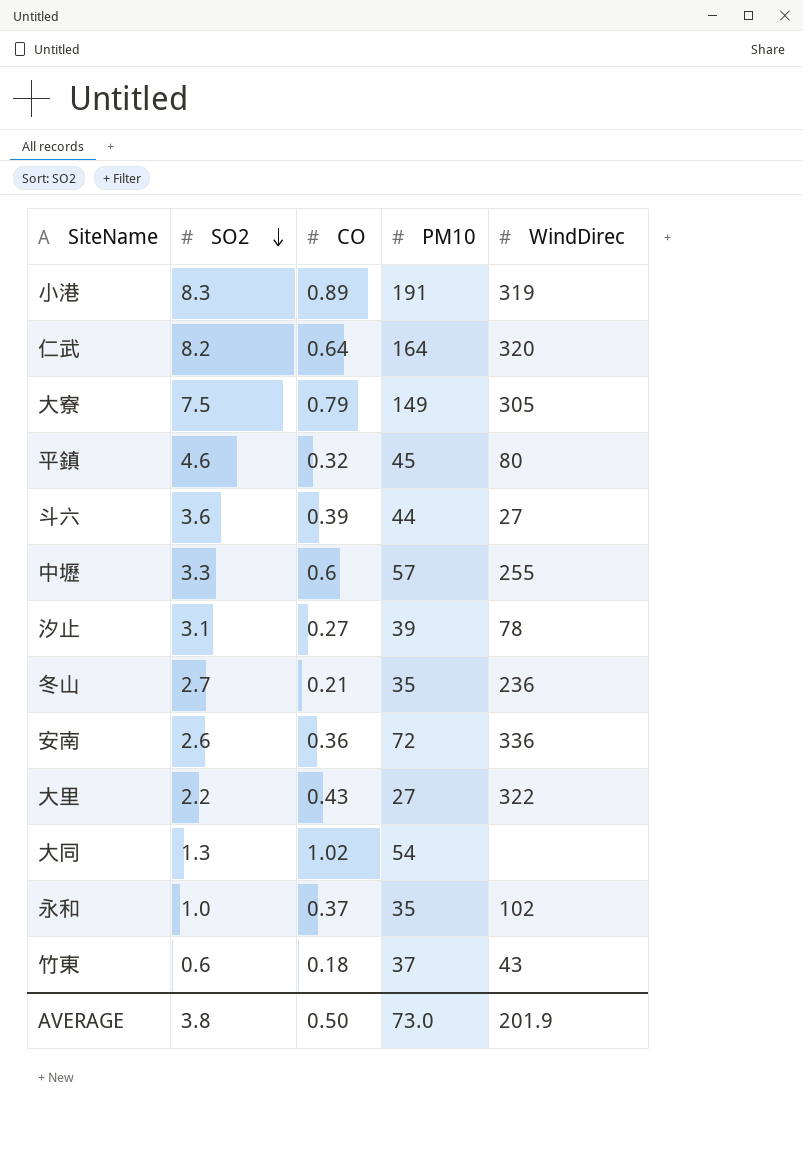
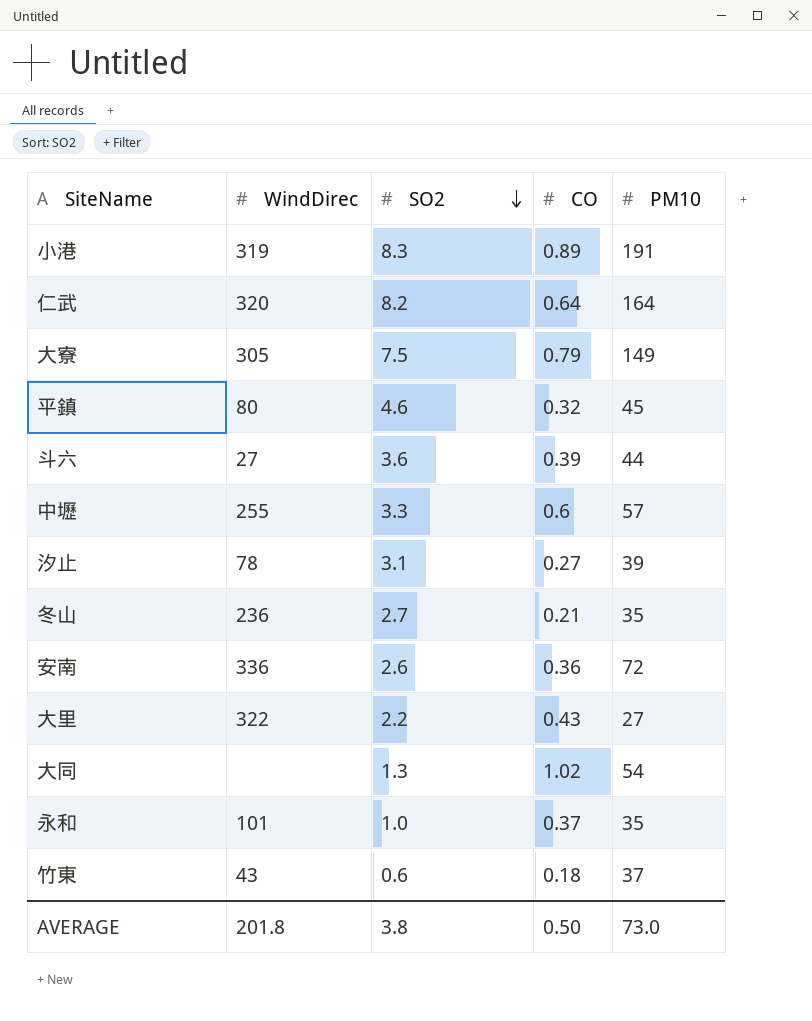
column WindDirec | position: 5 -> 2
永和 | WindDirec: 102 -> 101
AVERAGE | WindDirec: 201.9 -> 201.8

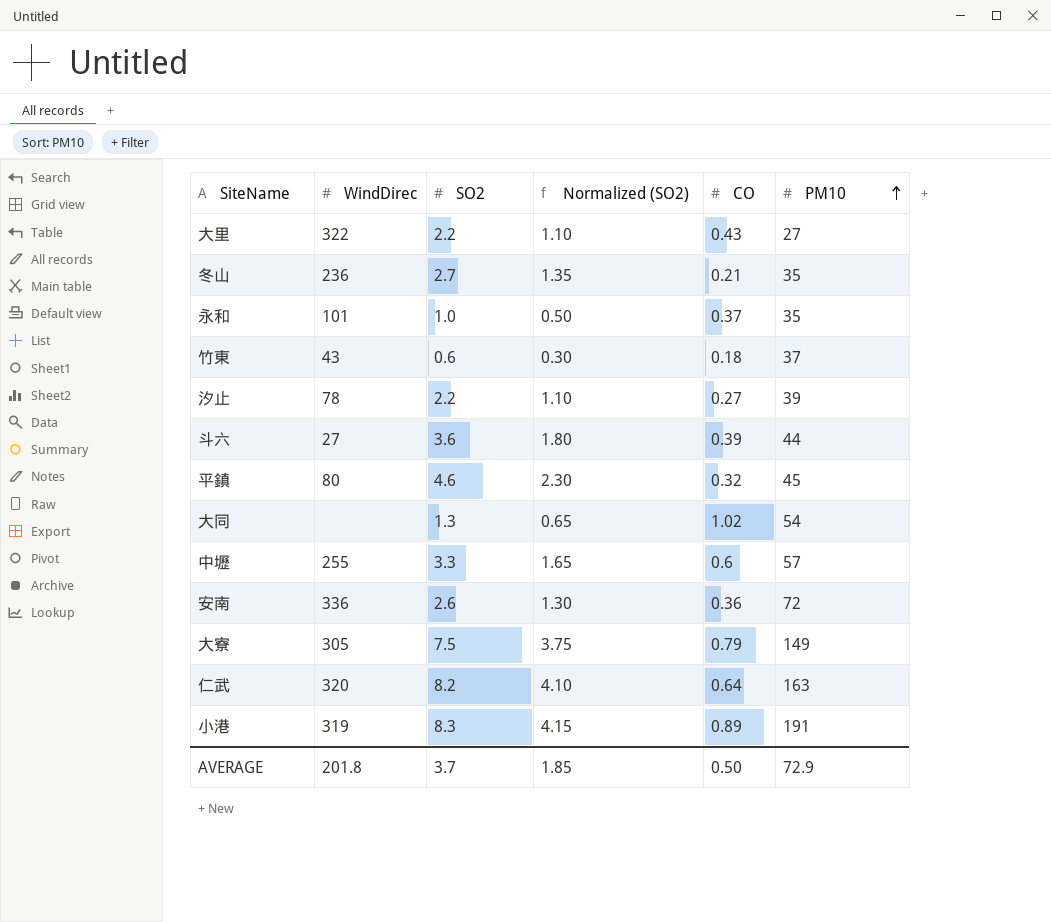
row order: SO2 descending -> PM10 ascending
column Normalized (SO2) | formula: none -> [SO2] * 0.5
汐止 | SO2: 3.1 -> 2.2
仁武 | PM10: 164 -> 163
AVERAGE | SO2: 3.8 -> 3.7
AVERAGE | PM10: 73.0 -> 72.9

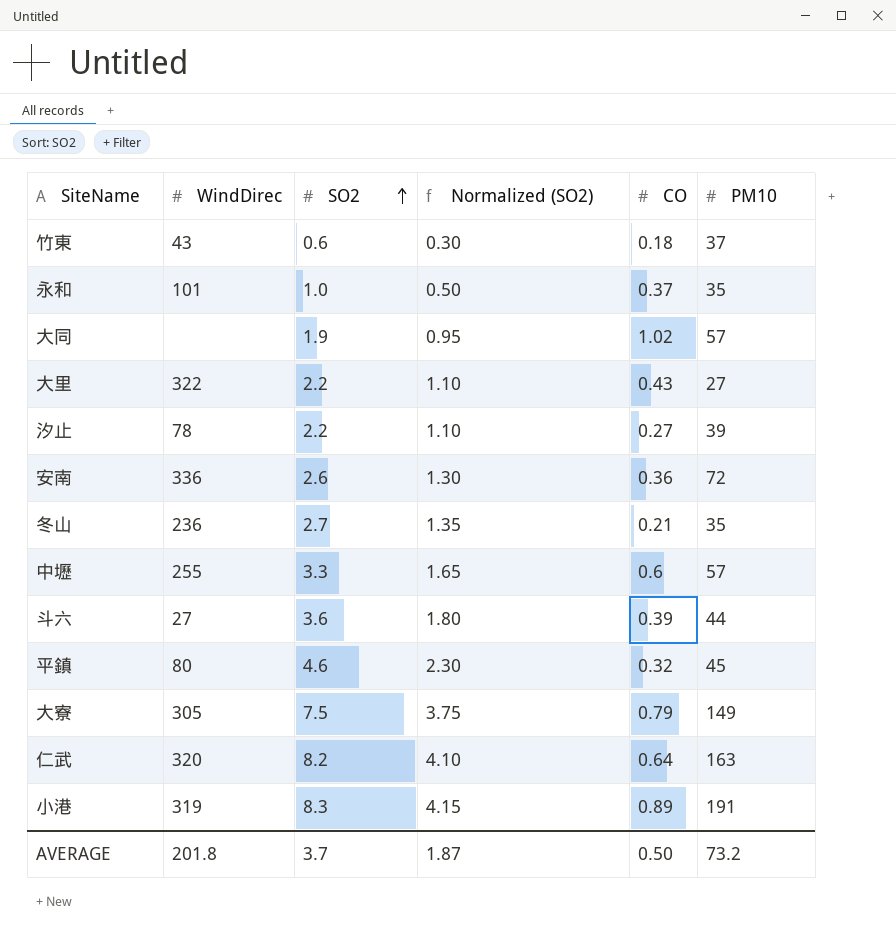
row order: PM10 ascending -> SO2 ascending
大同 | SO2: 1.3 -> 1.9
大同 | Normalized (SO2): 0.65 -> 0.95
大同 | PM10: 54 -> 57
AVERAGE | Normalized (SO2): 1.85 -> 1.87
AVERAGE | PM10: 72.9 -> 73.2

